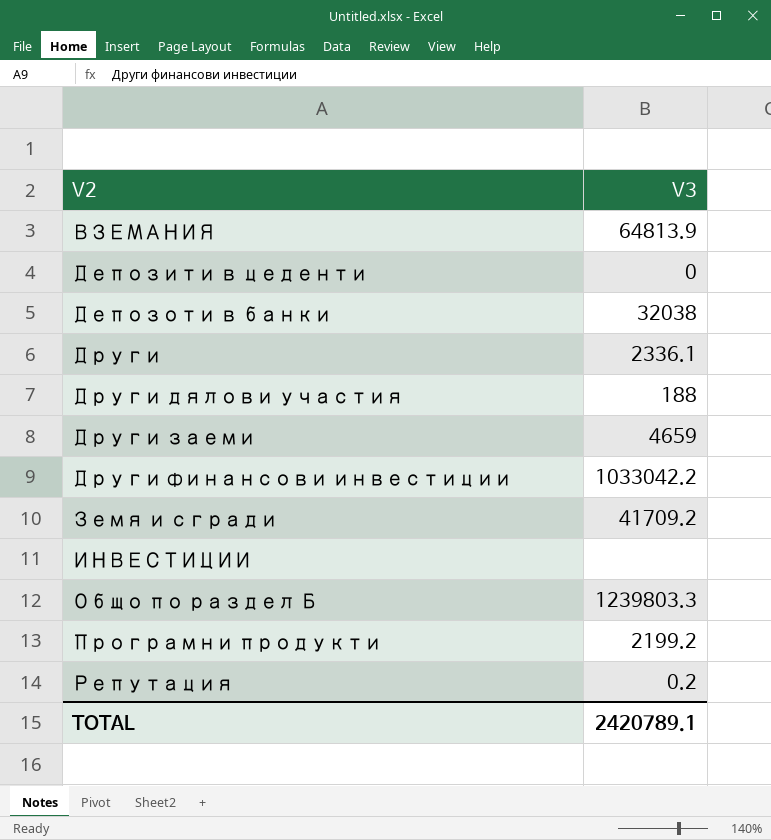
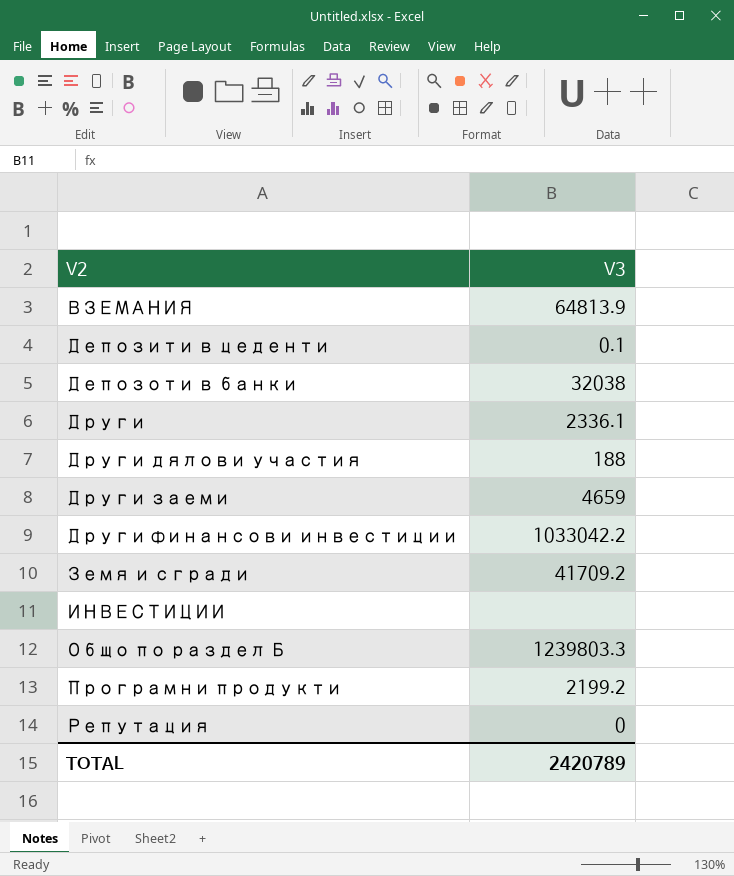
Депозити в цеденти | V3: 0 -> 0.1
Репутация | V3: 0.2 -> 0
TOTAL | V3: 2420789.1 -> 2420789

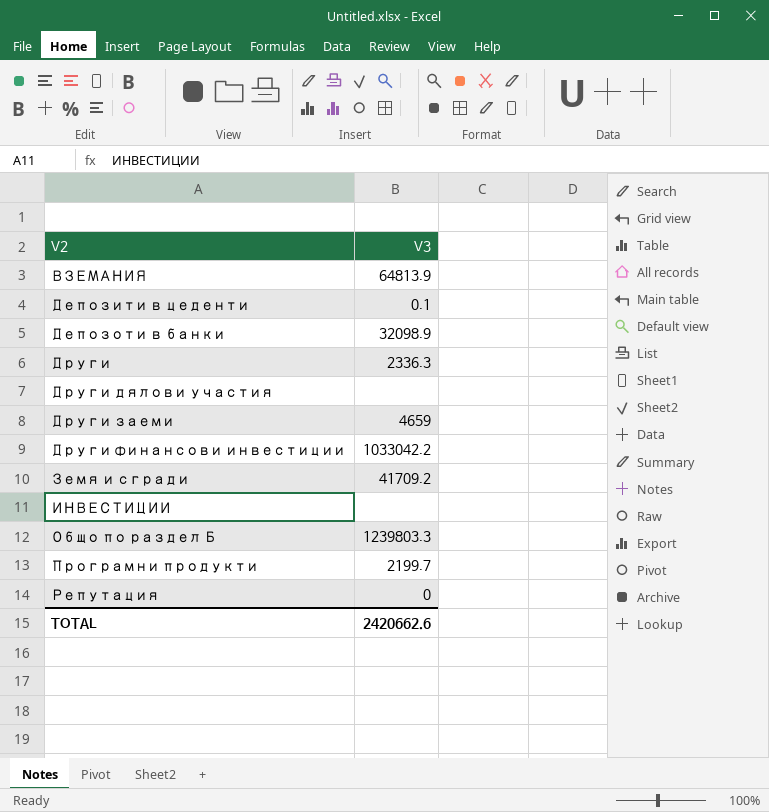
Депозоти в банки | V3: 32038 -> 32098.9
Други | V3: 2336.1 -> 2336.3
Други дялови участия | V3: 188 -> none
Програмни продукти | V3: 2199.2 -> 2199.7
TOTAL | V3: 2420789 -> 2420662.6

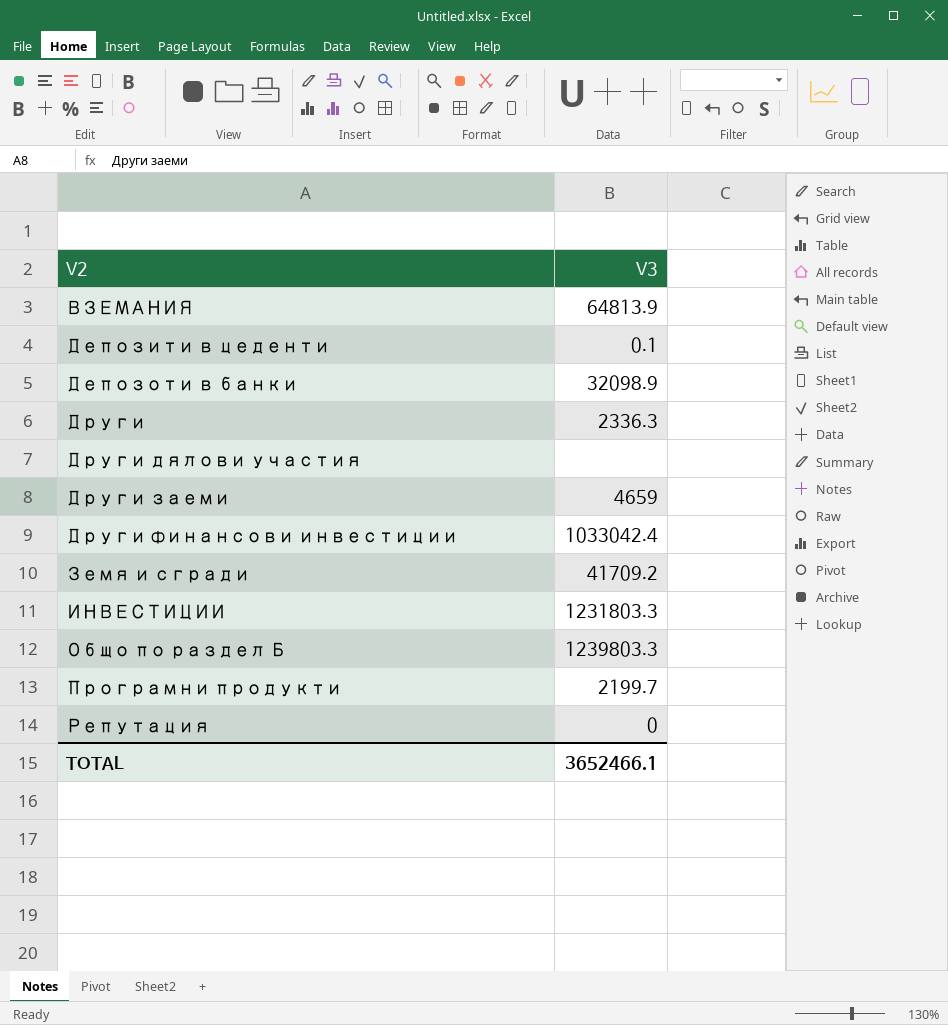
Други финансови инвестиции | V3: 1033042.2 -> 1033042.4
ИНВЕСТИЦИИ | V3: none -> 1231803.3
TOTAL | V3: 2420662.6 -> 3652466.1

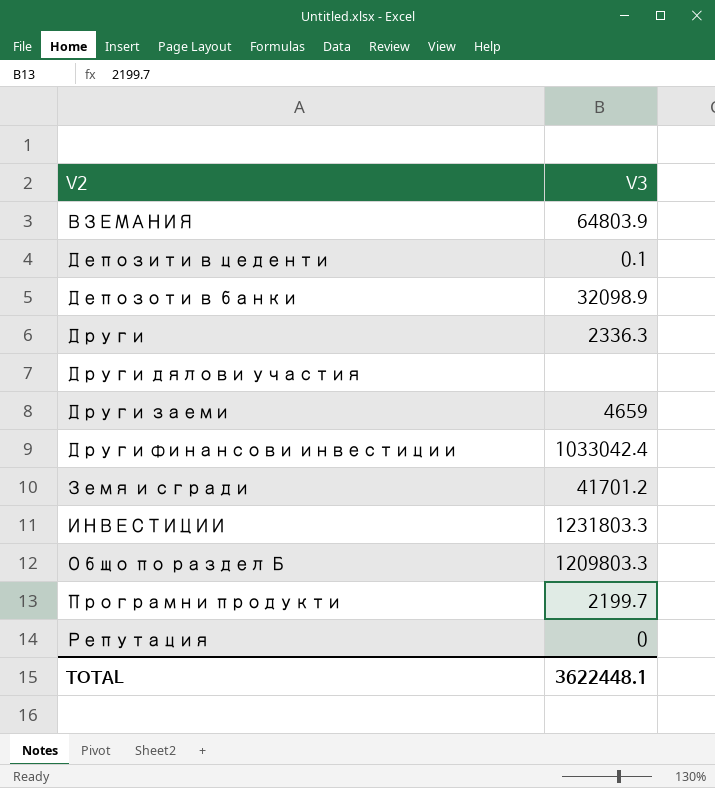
ВЗЕМАНИЯ | V3: 64813.9 -> 64803.9
Земя и сгради | V3: 41709.2 -> 41701.2
Общо по раздел Б | V3: 1239803.3 -> 1209803.3
TOTAL | V3: 3652466.1 -> 3622448.1

